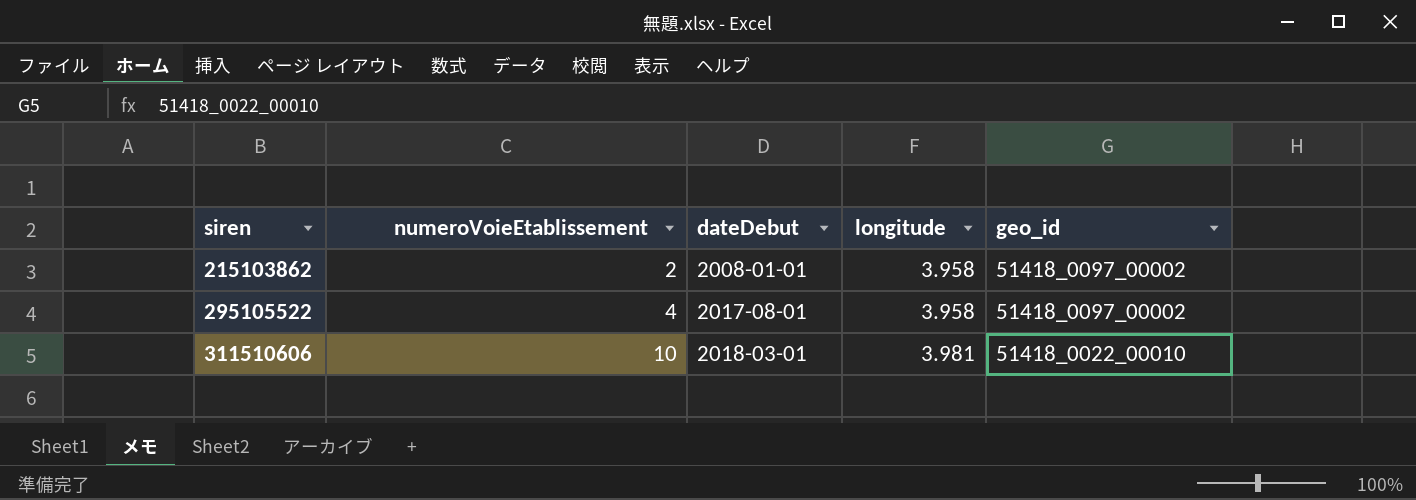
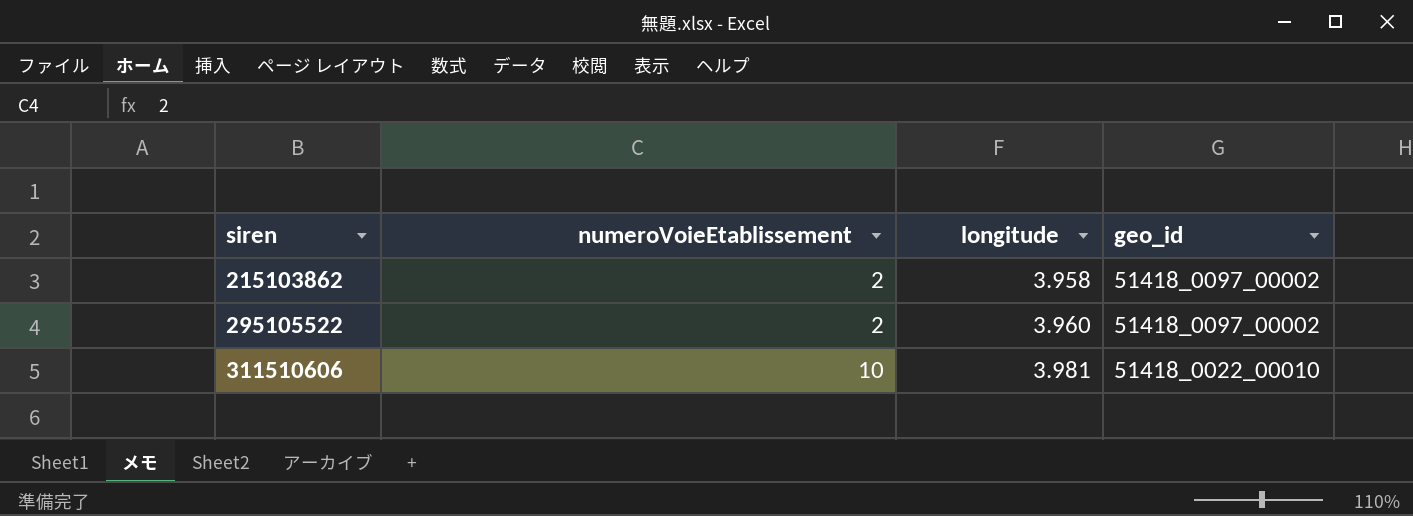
column dateDebut | position: 3 -> none
295105522 | numeroVoieEtablissement: 4 -> 2
295105522 | longitude: 3.958 -> 3.960

